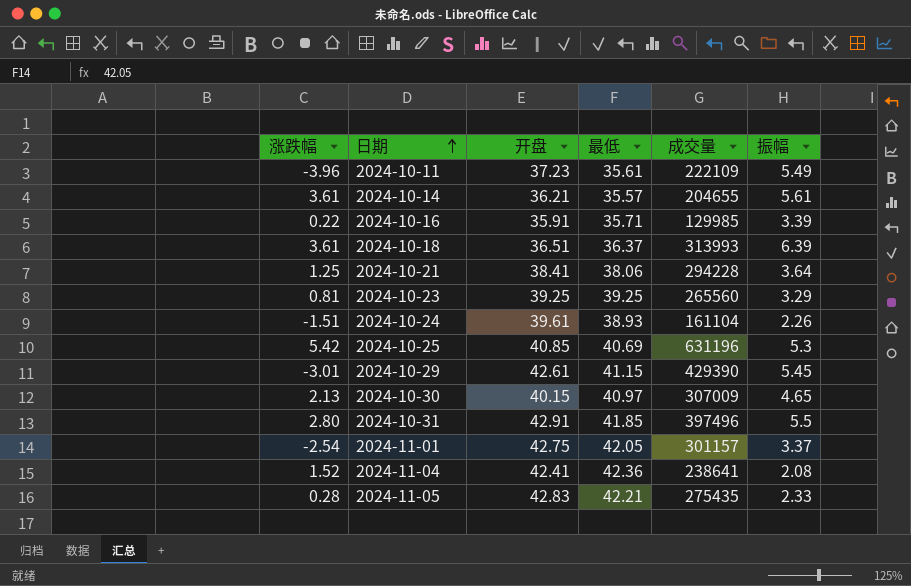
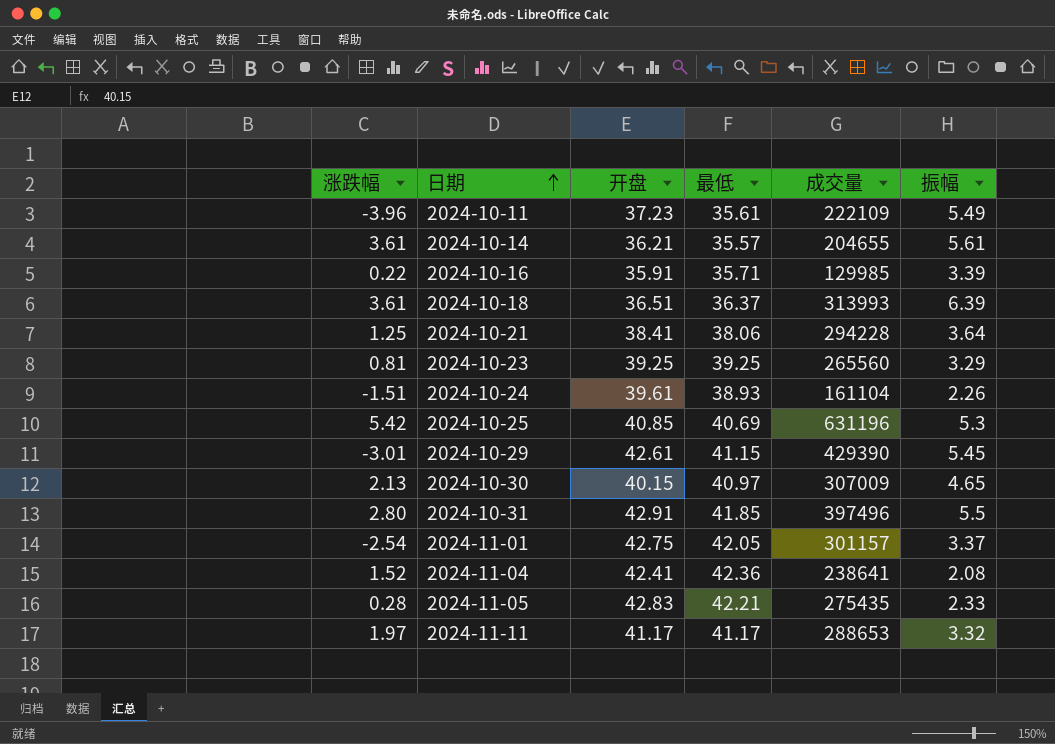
row 2024-11-11: none -> 1.97 | 41.17 | 41.17 | 288653 | 3.32

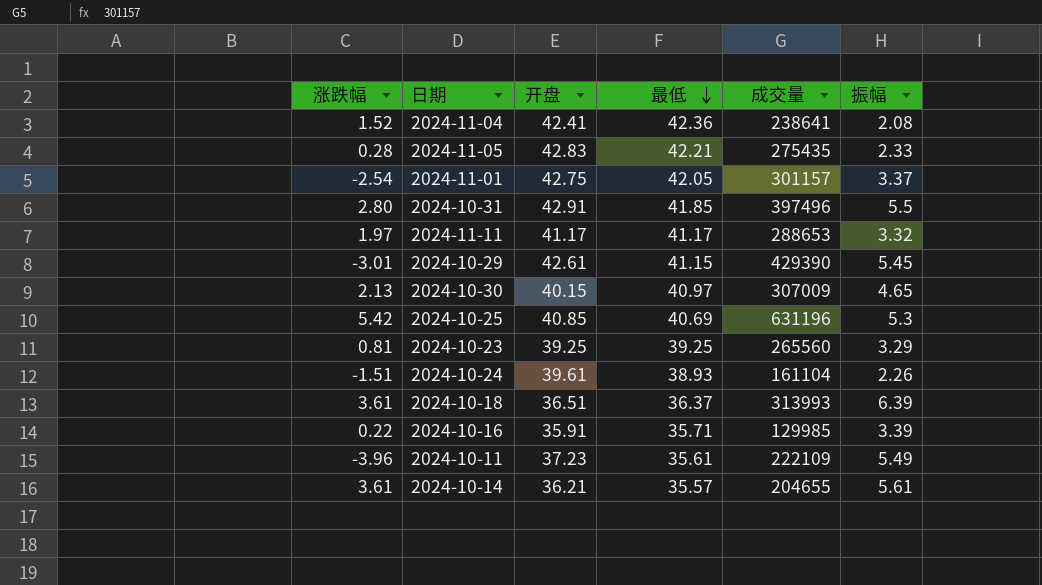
row order: 日期 ascending -> 最低 descending
row 2024-10-21: 1.25 | 38.41 | 38.06 | 294228 | 3.64 -> none

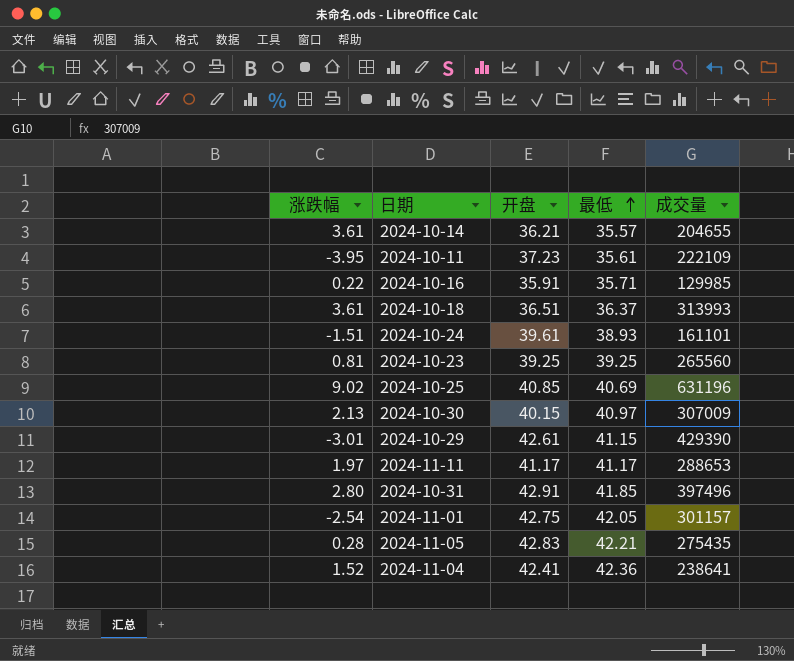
row order: 最低 descending -> 最低 ascending
column 振幅 | position: 6 -> none
2024-10-11 | 涨跌幅: -3.96 -> -3.95
2024-10-24 | 成交量: 161104 -> 161101
2024-10-25 | 涨跌幅: 5.42 -> 9.02

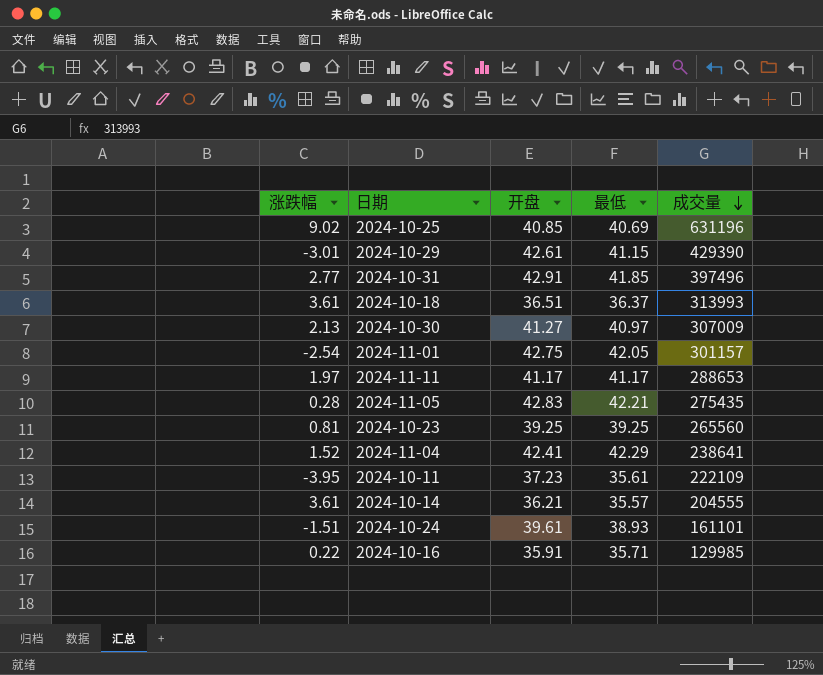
row order: 最低 ascending -> 成交量 descending
2024-10-31 | 涨跌幅: 2.80 -> 2.77
2024-10-30 | 开盘: 40.15 -> 41.27
2024-11-04 | 最低: 42.36 -> 42.29
2024-10-14 | 成交量: 204655 -> 204555

